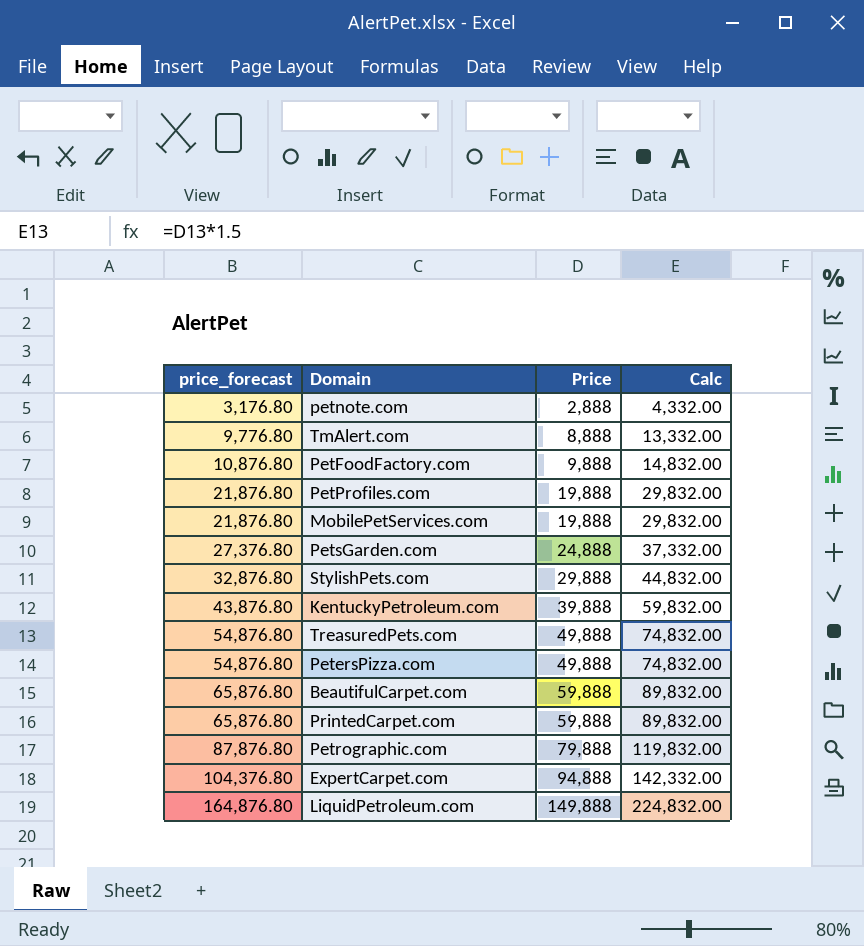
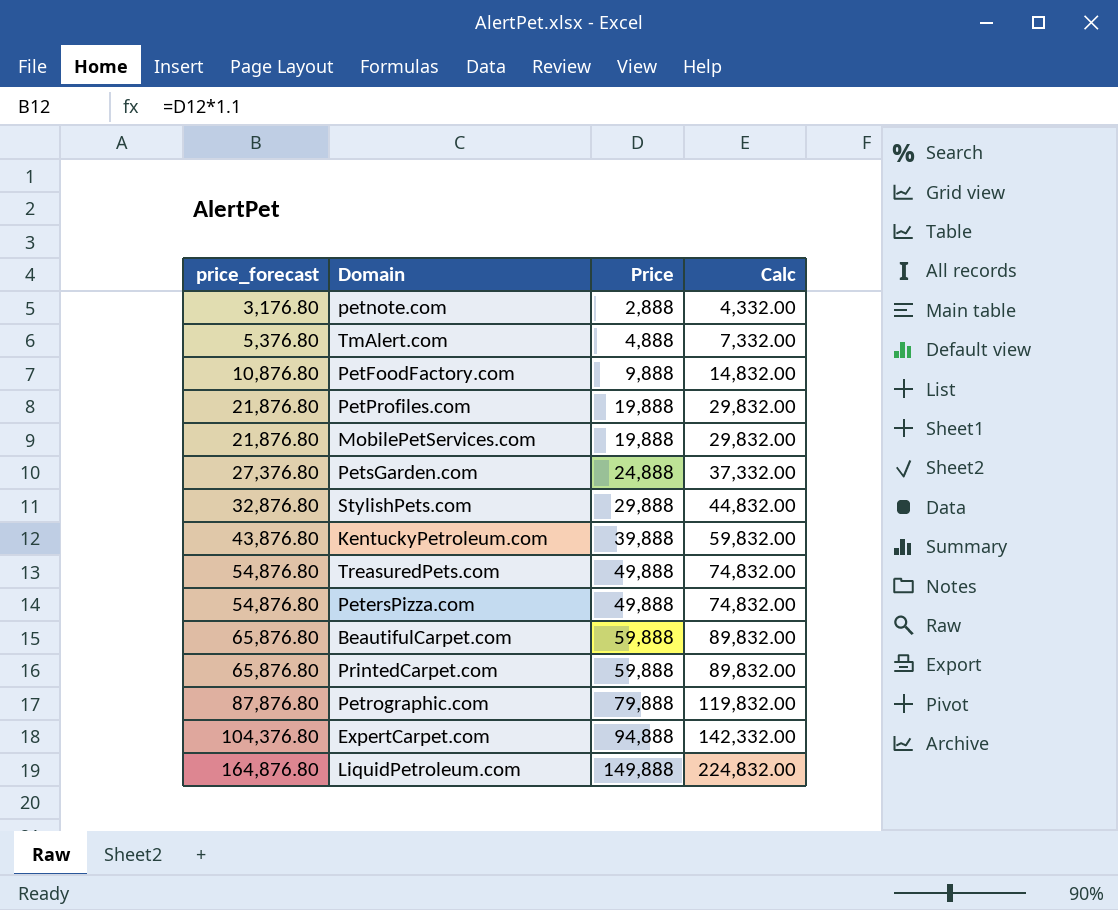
TmAlert.com | price_forecast: 9,776.80 -> 5,376.80
TmAlert.com | Price: 8,888 -> 4,888
TmAlert.com | Calc: 13,332.00 -> 7,332.00

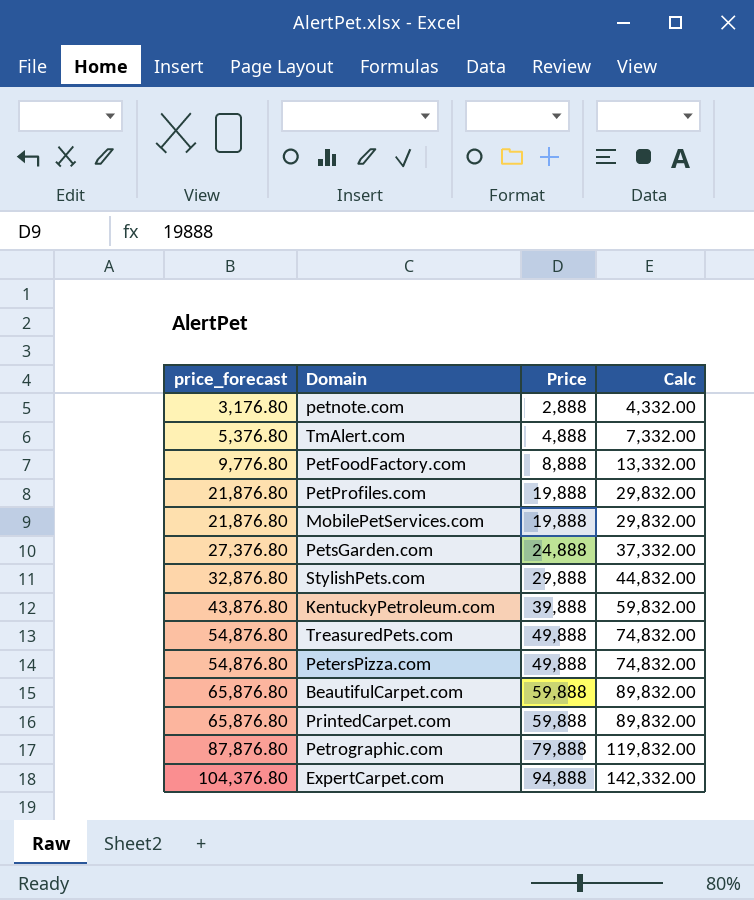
row LiquidPetroleum.com: 164,876.80 | 149,888 | 224,832.00 -> none
PetFoodFactory.com | price_forecast: 10,876.80 -> 9,776.80
PetFoodFactory.com | Price: 9,888 -> 8,888
PetFoodFactory.com | Calc: 14,832.00 -> 13,332.00

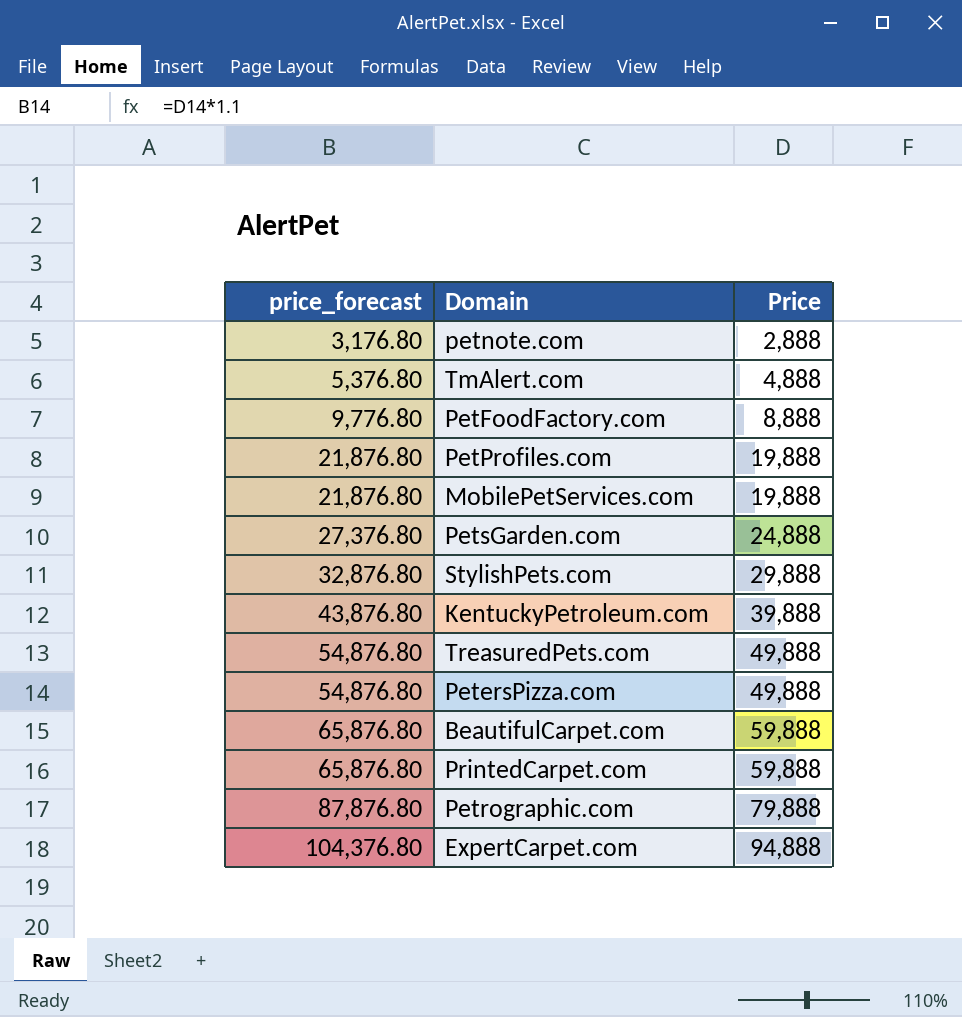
column Calc | formula: [Price] * 1.5 -> none

